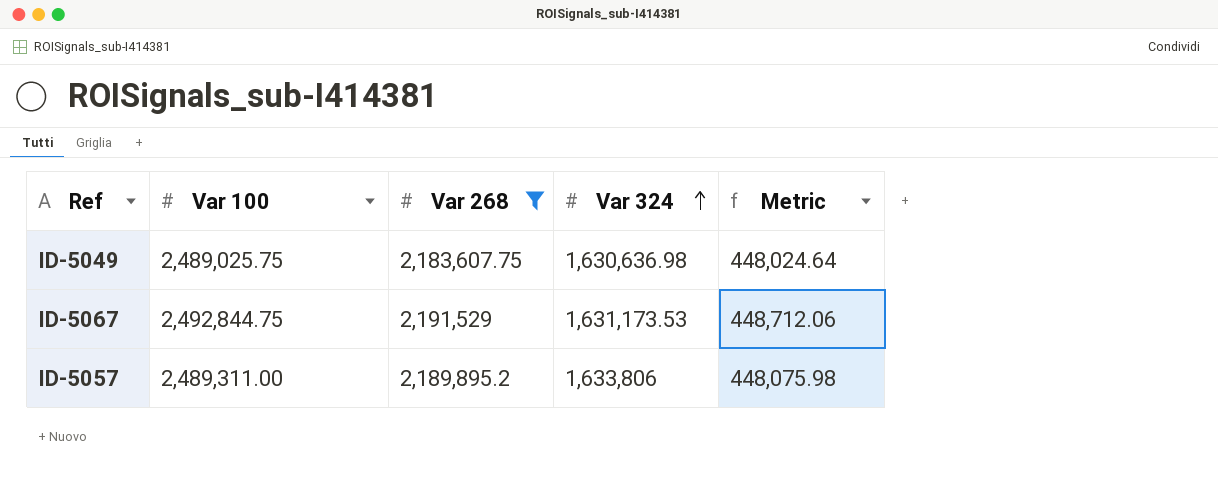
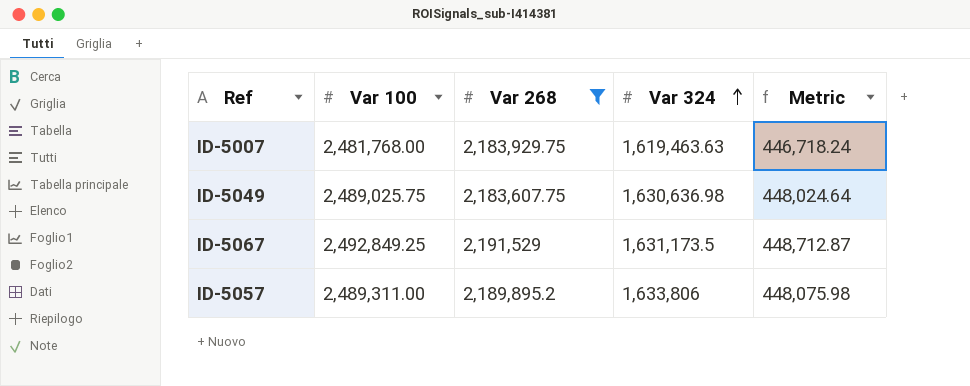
row ID-5007: none -> 2,481,768.00 | 2,183,929.75 | 1,619,463.63 | 446,718.24
ID-5067 | Var 100: 2,492,844.75 -> 2,492,849.25
ID-5067 | Var 324: 1,631,173.53 -> 1,631,173.5
ID-5067 | Metric: 448,712.06 -> 448,712.87

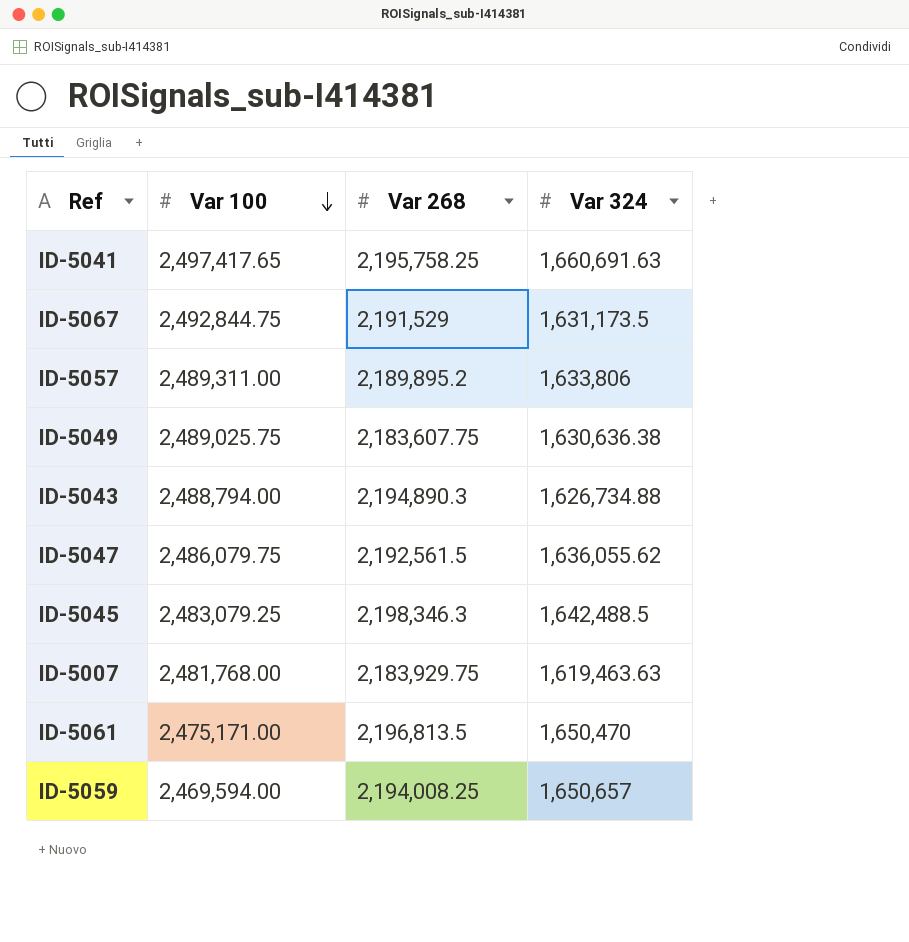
filter: Var 268 <= 2,191,529 -> none
row order: Var 324 ascending -> Var 100 descending
column Metric | formula: [Var 100] * 0.18 -> none
ID-5067 | Var 100: 2,492,849.25 -> 2,492,844.75
ID-5049 | Var 324: 1,630,636.98 -> 1,630,636.38

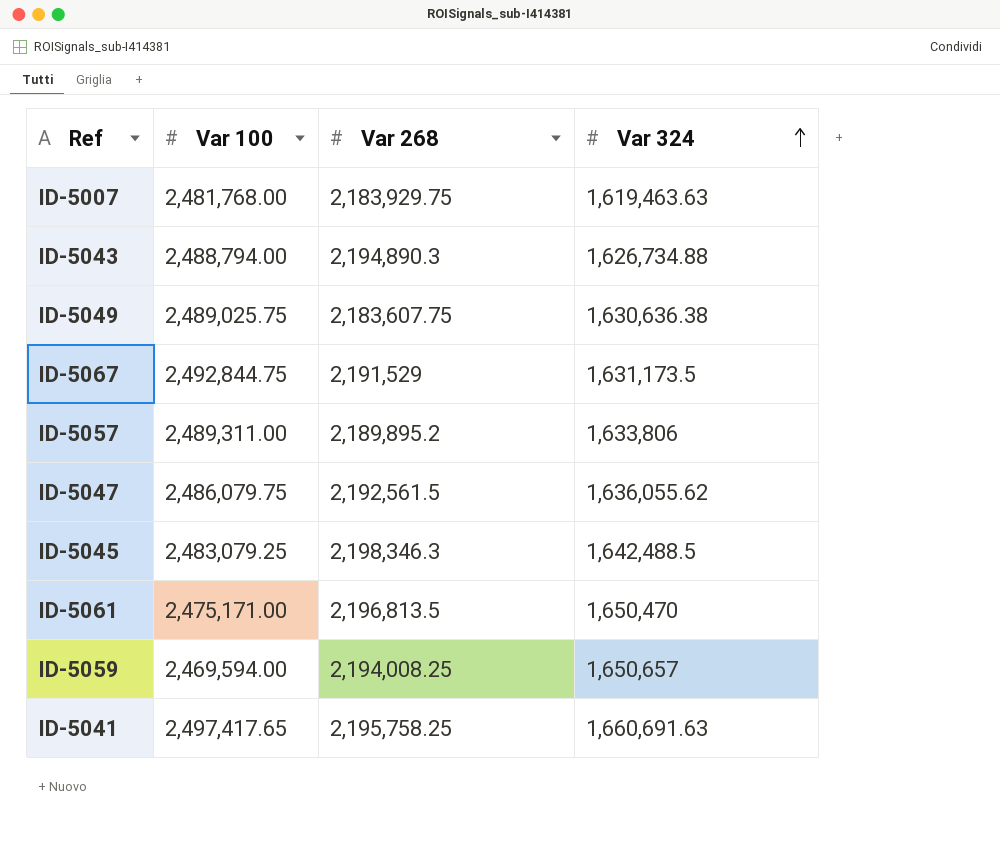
row order: Var 100 descending -> Var 324 ascending

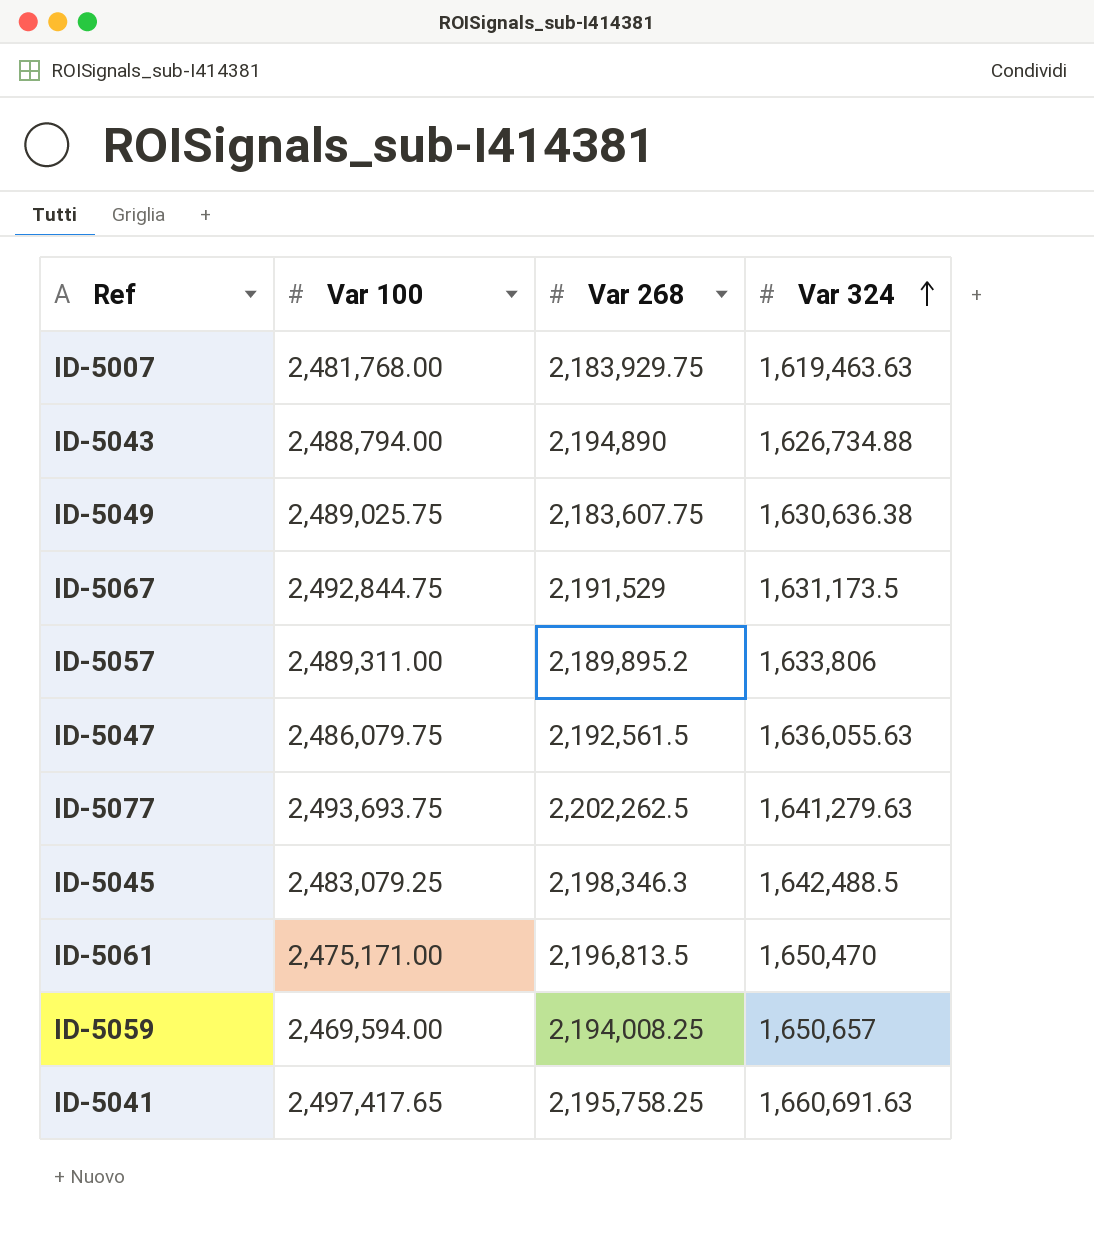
ID-5043 | Var 268: 2,194,890.3 -> 2,194,890
ID-5047 | Var 324: 1,636,055.62 -> 1,636,055.63
row ID-5077: none -> 2,493,693.75 | 2,202,262.5 | 1,641,279.63

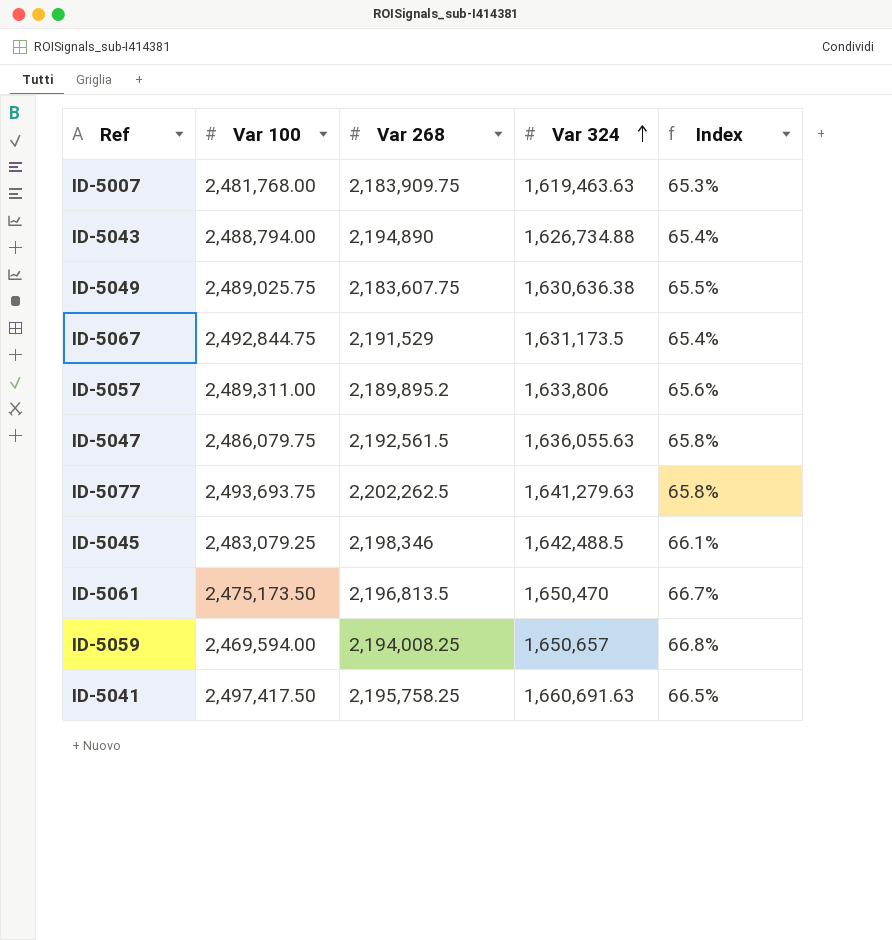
column Index | formula: none -> [Var 324] / [Var 100]
ID-5007 | Var 268: 2,183,929.75 -> 2,183,909.75
ID-5045 | Var 268: 2,198,346.3 -> 2,198,346
ID-5061 | Var 100: 2,475,171.00 -> 2,475,173.50
ID-5041 | Var 100: 2,497,417.65 -> 2,497,417.50

